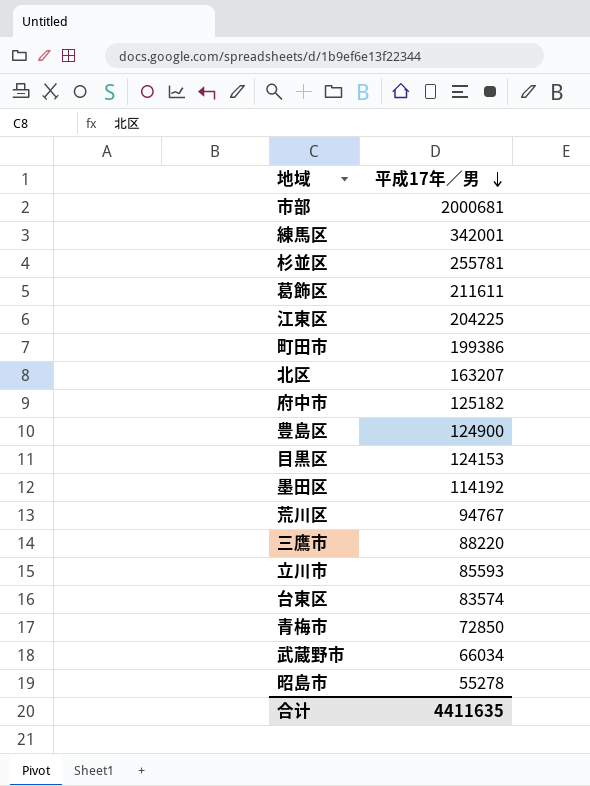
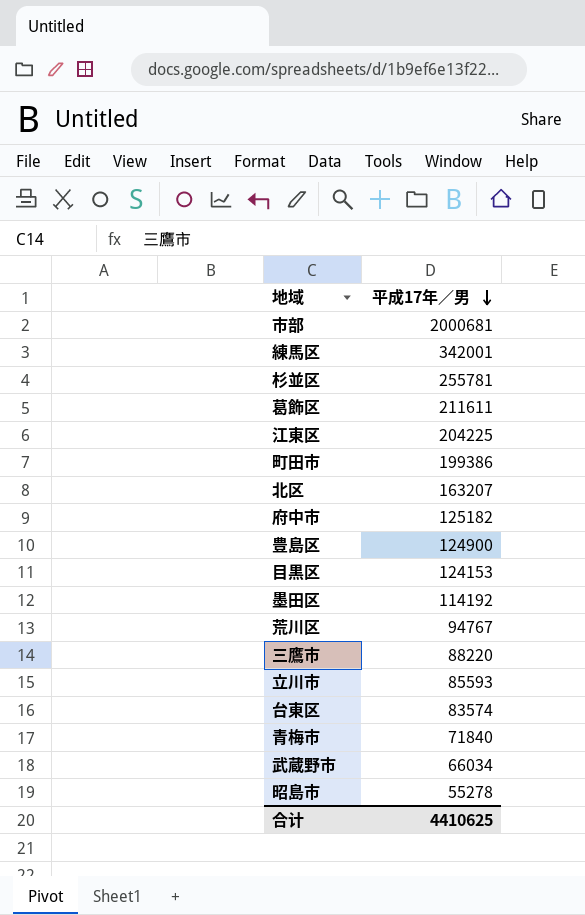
青梅市 | 平成17年／男: 72850 -> 71840
合计 | 平成17年／男: 4411635 -> 4410625

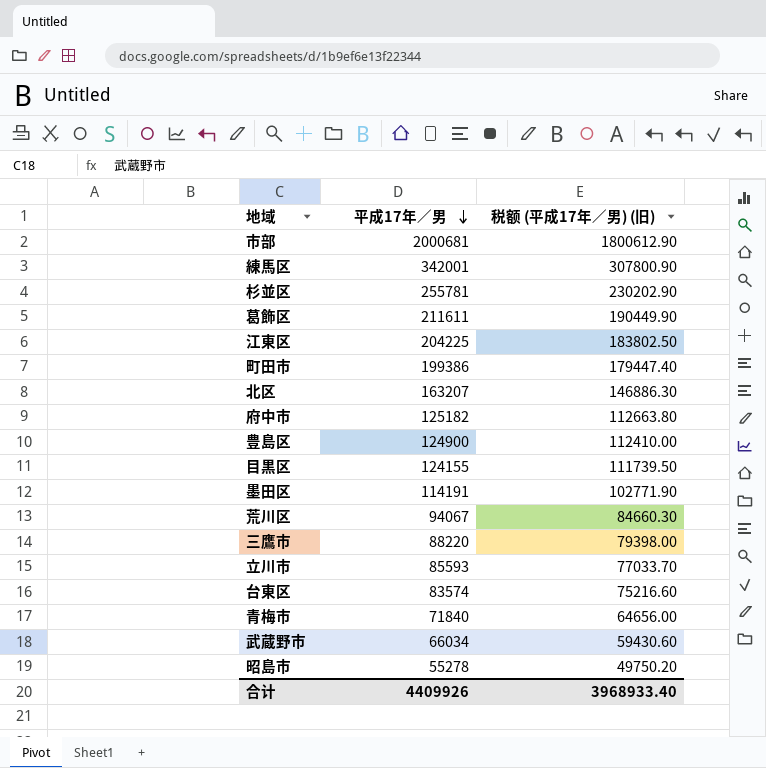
column 税额 (平成17年／男) (旧) | formula: none -> [平成17年／男] * 0.9
目黒区 | 平成17年／男: 124153 -> 124155
墨田区 | 平成17年／男: 114192 -> 114191
荒川区 | 平成17年／男: 94767 -> 94067
合计 | 平成17年／男: 4410625 -> 4409926

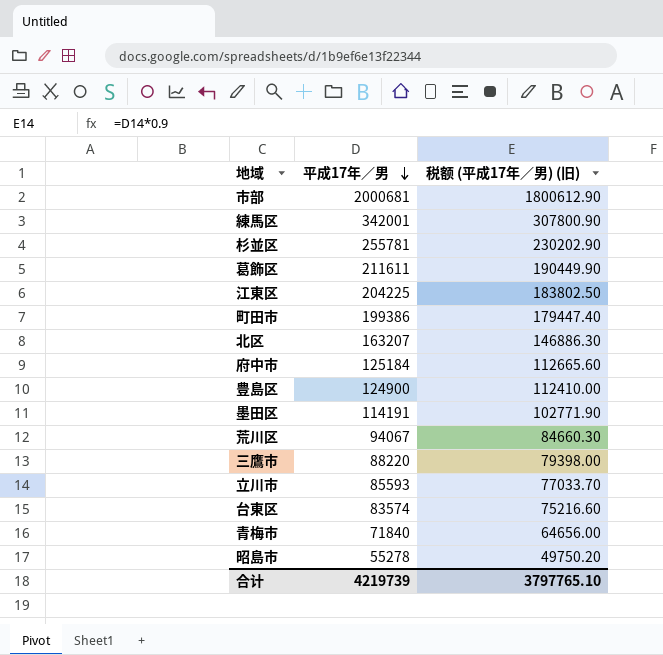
row 目黒区: 124155 | 111739.50 -> none
row 武蔵野市: 66034 | 59430.60 -> none
府中市 | 平成17年／男: 125182 -> 125184
府中市 | 税额 (平成17年／男) (旧): 112663.80 -> 112665.60
合计 | 平成17年／男: 4409926 -> 4219739
合计 | 税额 (平成17年／男) (旧): 3968933.40 -> 3797765.10

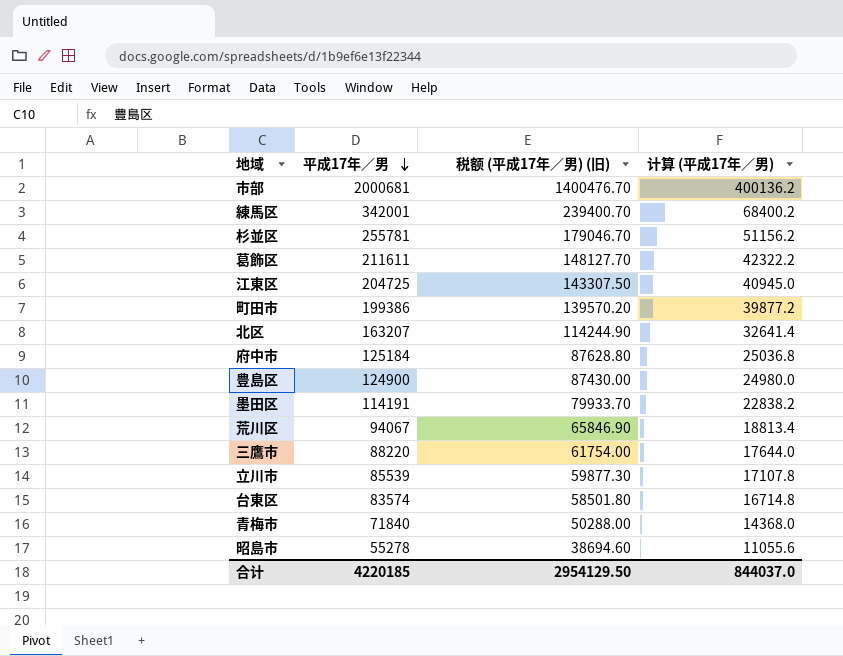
column 税额 (平成17年／男) (旧) | formula: [平成17年／男] * 0.9 -> [平成17年／男] * 0.7
column 计算 (平成17年／男) | formula: none -> [平成17年／男] * 0.2
江東区 | 平成17年／男: 204225 -> 204725
立川市 | 平成17年／男: 85593 -> 85539
合计 | 平成17年／男: 4219739 -> 4220185
合计 | 税额 (平成17年／男) (旧): 3797765.10 -> 2954129.50

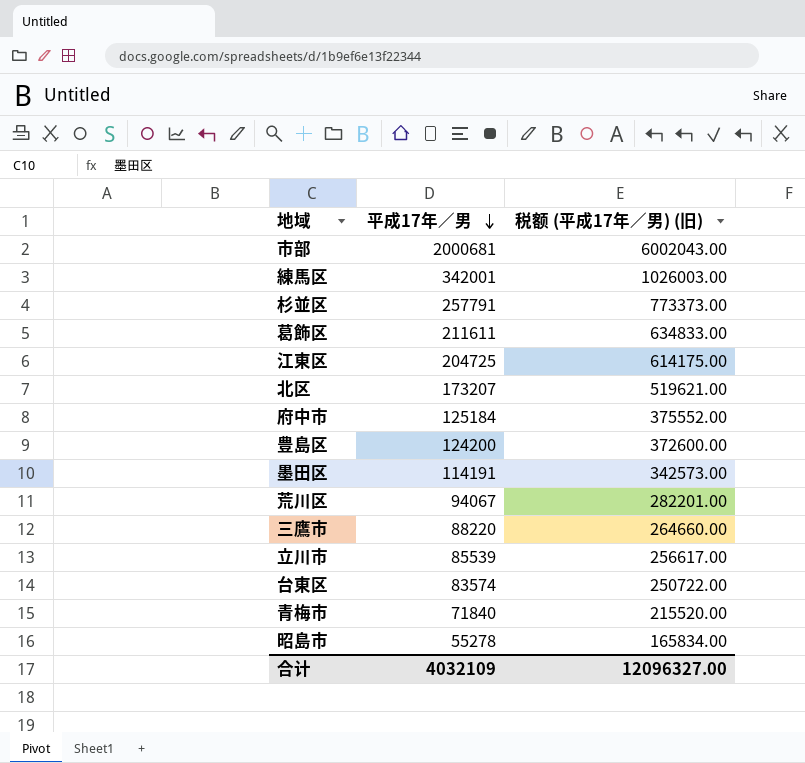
column 计算 (平成17年／男) | formula: [平成17年／男] * 0.2 -> none
column 税额 (平成17年／男) (旧) | formula: [平成17年／男] * 0.7 -> [平成17年／男] * 3
row 町田市: 199386 | 139570.20 | 39877.2 -> none
杉並区 | 平成17年／男: 255781 -> 257791
北区 | 平成17年／男: 163207 -> 173207
豊島区 | 平成17年／男: 124900 -> 124200
合计 | 平成17年／男: 4220185 -> 4032109
合计 | 税额 (平成17年／男) (旧): 2954129.50 -> 12096327.00

